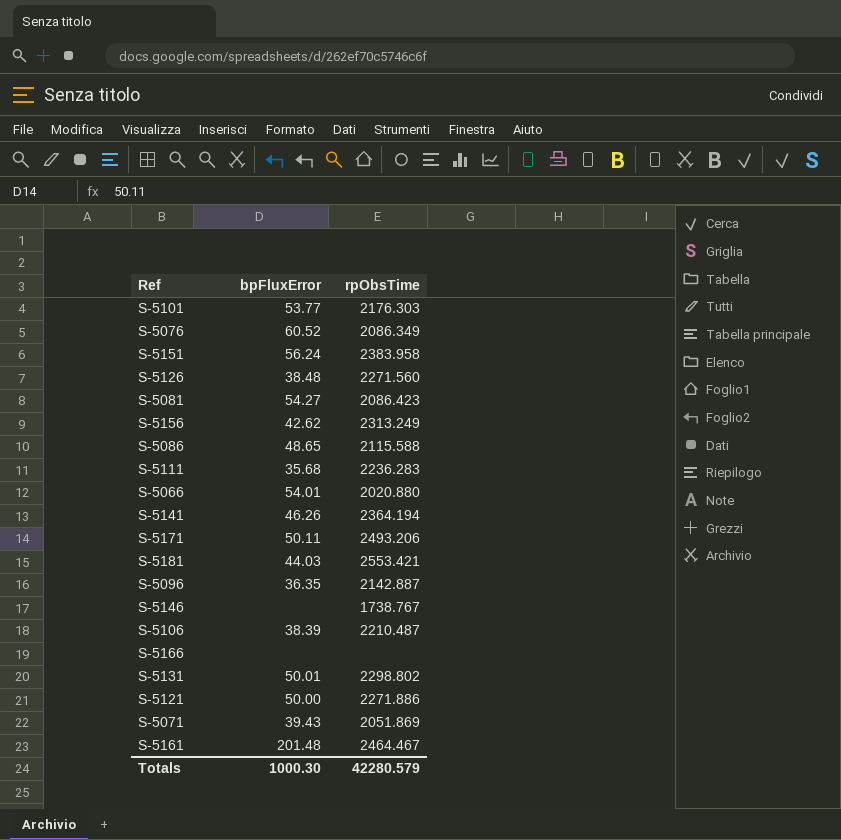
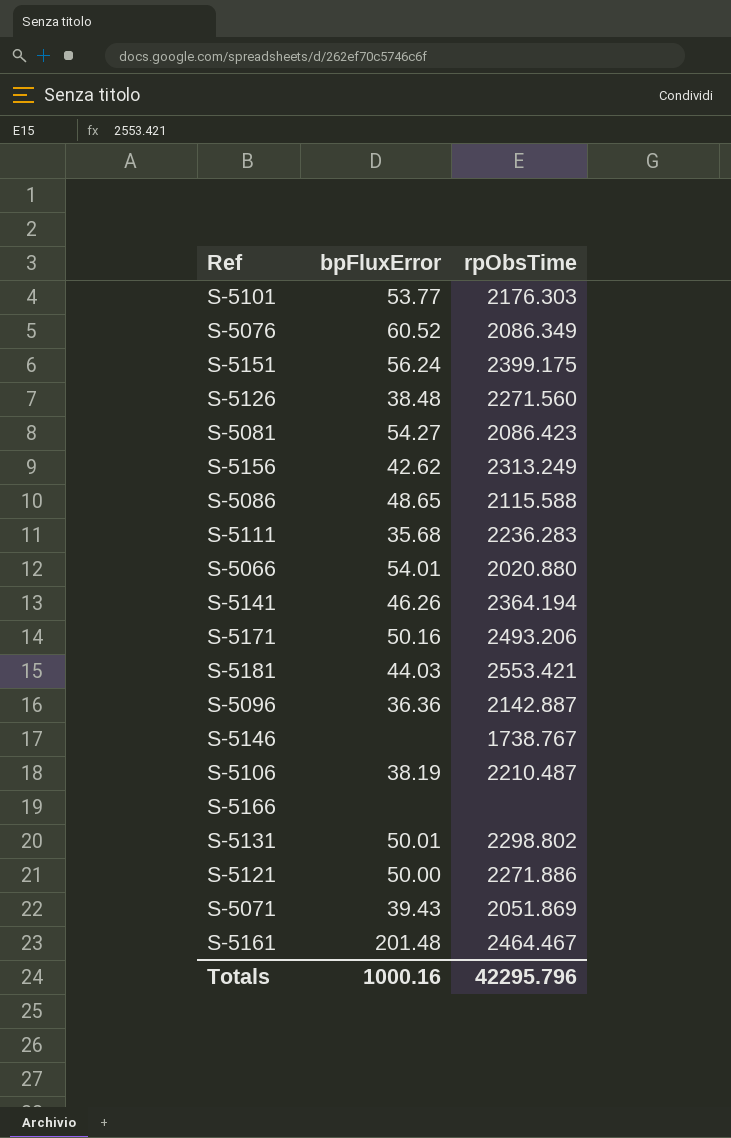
S-5151 | rpObsTime: 2383.958 -> 2399.175
S-5171 | bpFluxError: 50.11 -> 50.16
S-5096 | bpFluxError: 36.35 -> 36.36
S-5106 | bpFluxError: 38.39 -> 38.19
Totals | bpFluxError: 1000.30 -> 1000.16
Totals | rpObsTime: 42280.579 -> 42295.796

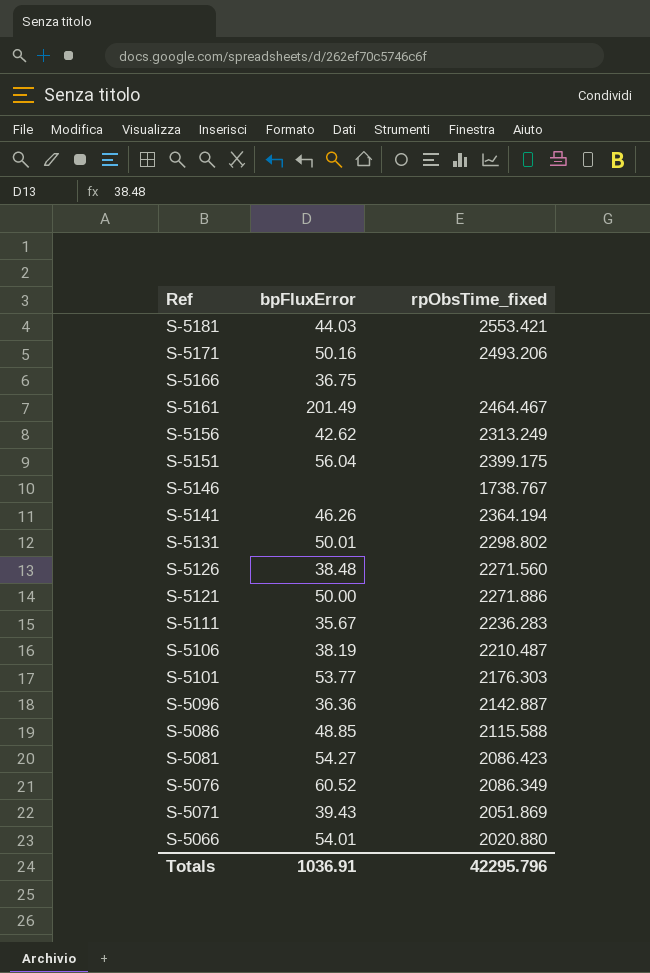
row order: none -> Ref descending
column name: rpObsTime -> rpObsTime_fixed
S-5166 | bpFluxError: none -> 36.75
S-5161 | bpFluxError: 201.48 -> 201.49
S-5151 | bpFluxError: 56.24 -> 56.04
S-5111 | bpFluxError: 35.68 -> 35.67
S-5086 | bpFluxError: 48.65 -> 48.85
Totals | bpFluxError: 1000.16 -> 1036.91

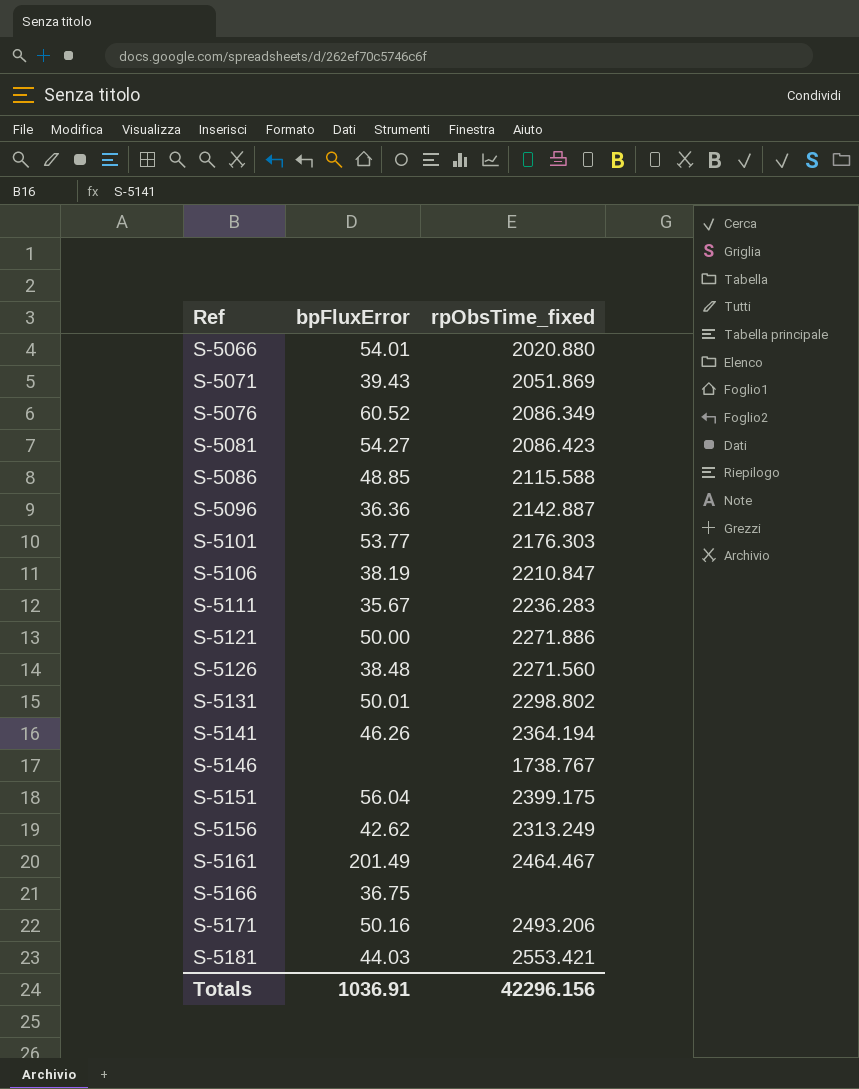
row order: Ref descending -> Ref ascending
S-5106 | rpObsTime_fixed: 2210.487 -> 2210.847
Totals | rpObsTime_fixed: 42295.796 -> 42296.156

